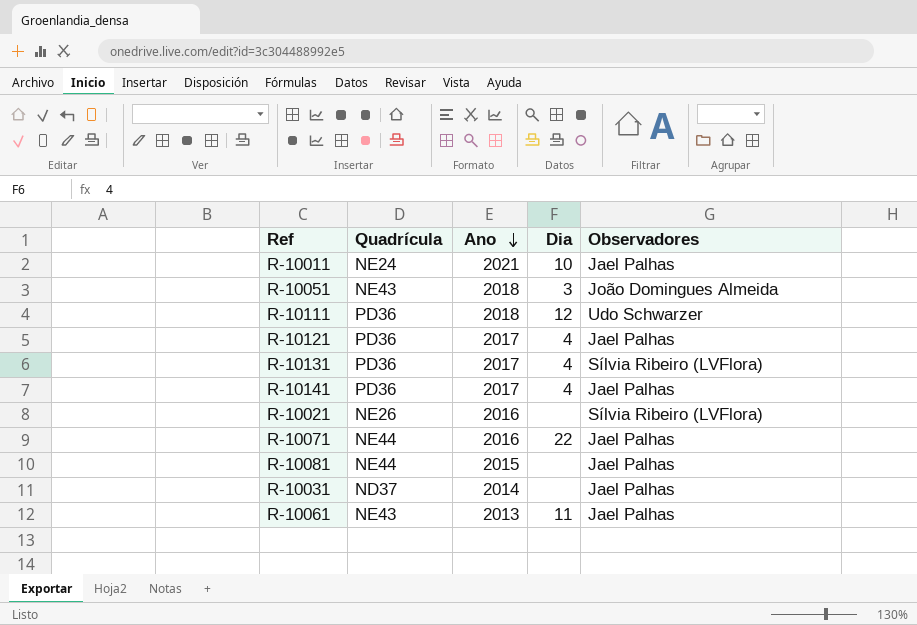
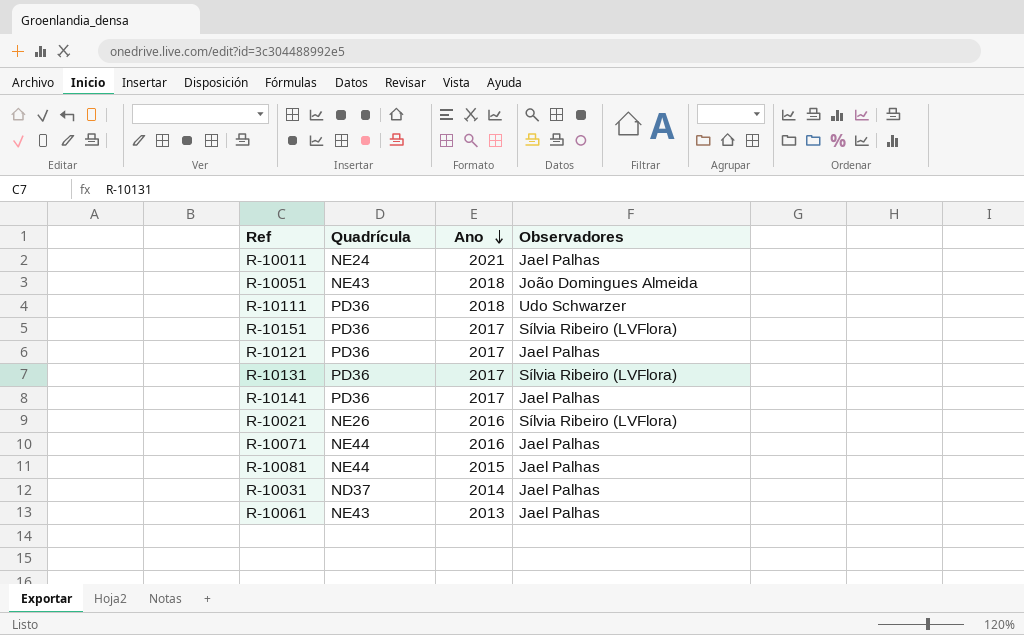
column Dia | position: 4 -> none
row R-10151: none -> PD36 | 2017 | Sílvia Ribeiro (LVFlora)

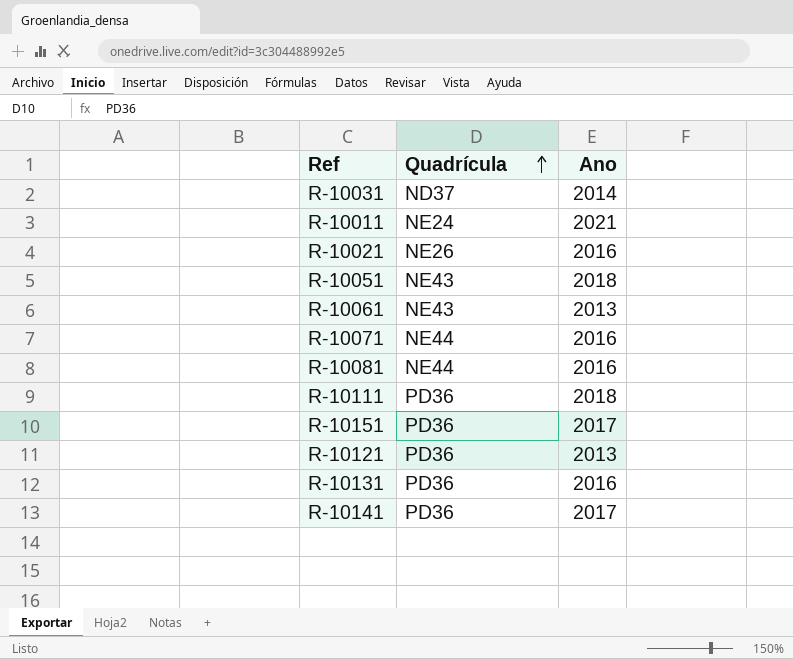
row order: Ano descending -> Quadrícula ascending
column Observadores | position: 4 -> none
R-10081 | Ano: 2015 -> 2016
R-10121 | Ano: 2017 -> 2013
R-10131 | Ano: 2017 -> 2016

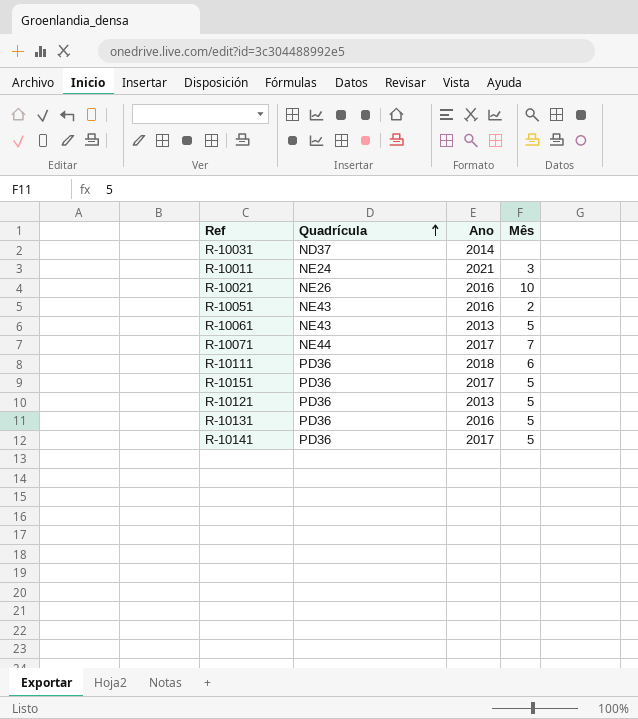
column Mês | position: none -> 4
row R-10081: NE44 | 2016 -> none
R-10051 | Ano: 2018 -> 2016
R-10071 | Ano: 2016 -> 2017

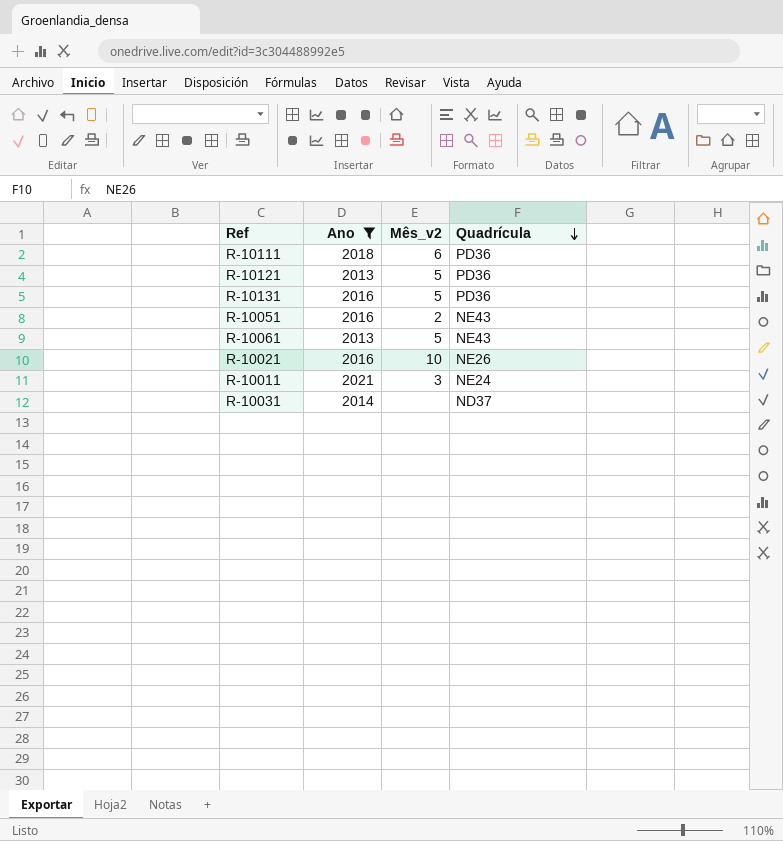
filter: none -> Ano != 2017
row order: Quadrícula ascending -> Quadrícula descending
column name: Mês -> Mês_v2
column Quadrícula | position: 2 -> 4

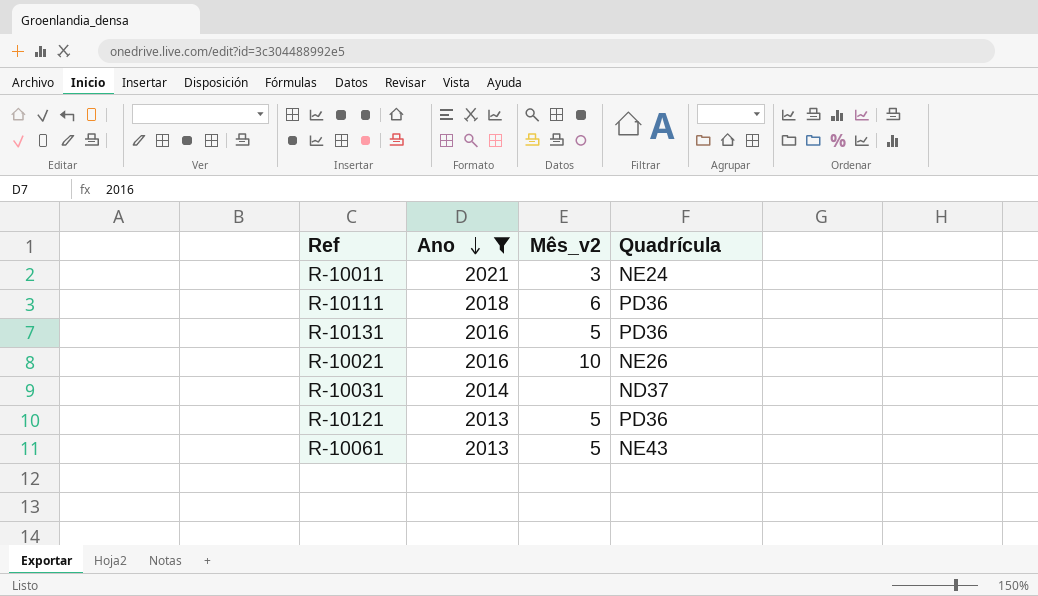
row order: Quadrícula descending -> Ano descending
row R-10051: 2016 | 2 | NE43 -> none

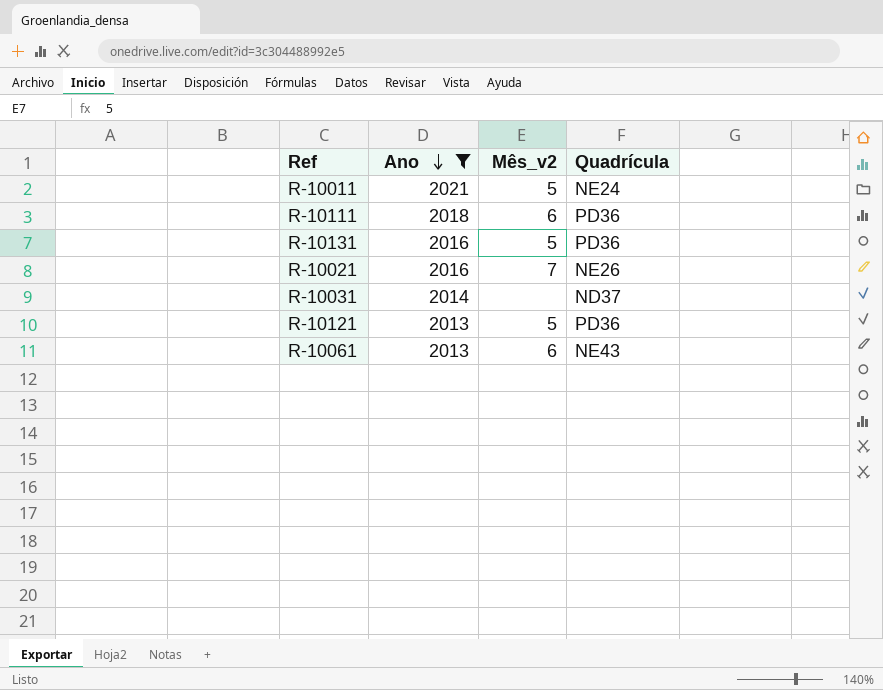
R-10011 | Mês_v2: 3 -> 5
R-10021 | Mês_v2: 10 -> 7
R-10061 | Mês_v2: 5 -> 6

